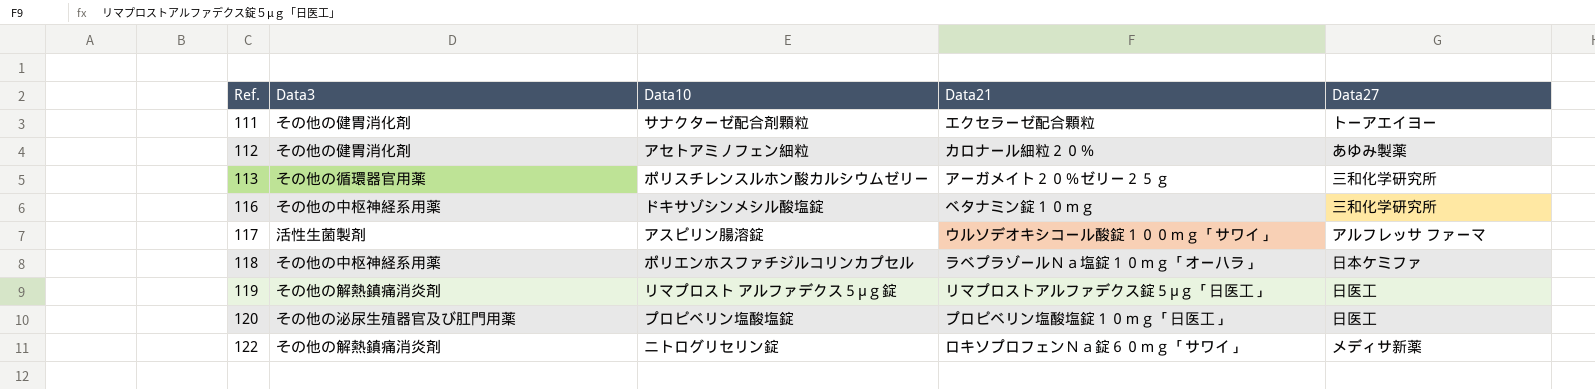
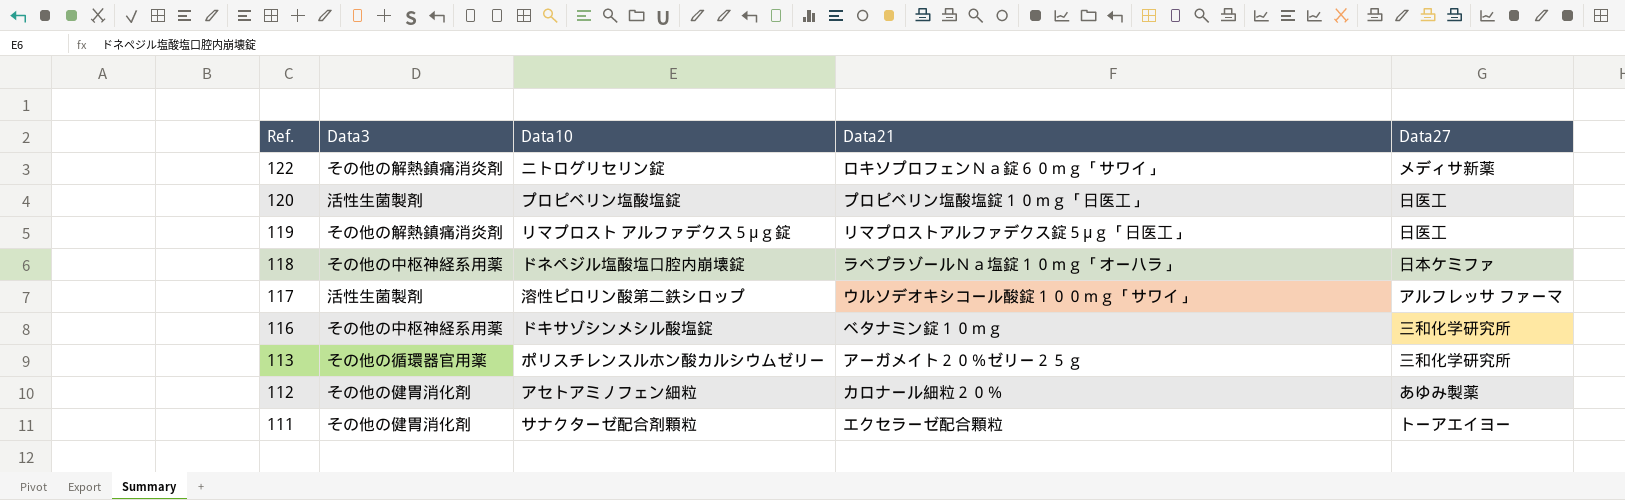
row order: Ref. ascending -> Ref. descending
120 | Data3: その他の泌尿生殖器官及び肛門用薬 -> 活性生菌製剤
118 | Data10: ポリエンホスファチジルコリンカプセル -> ドネペジル塩酸塩口腔内崩壊錠
117 | Data10: アスピリン腸溶錠 -> 溶性ピロリン酸第二鉄シロップ

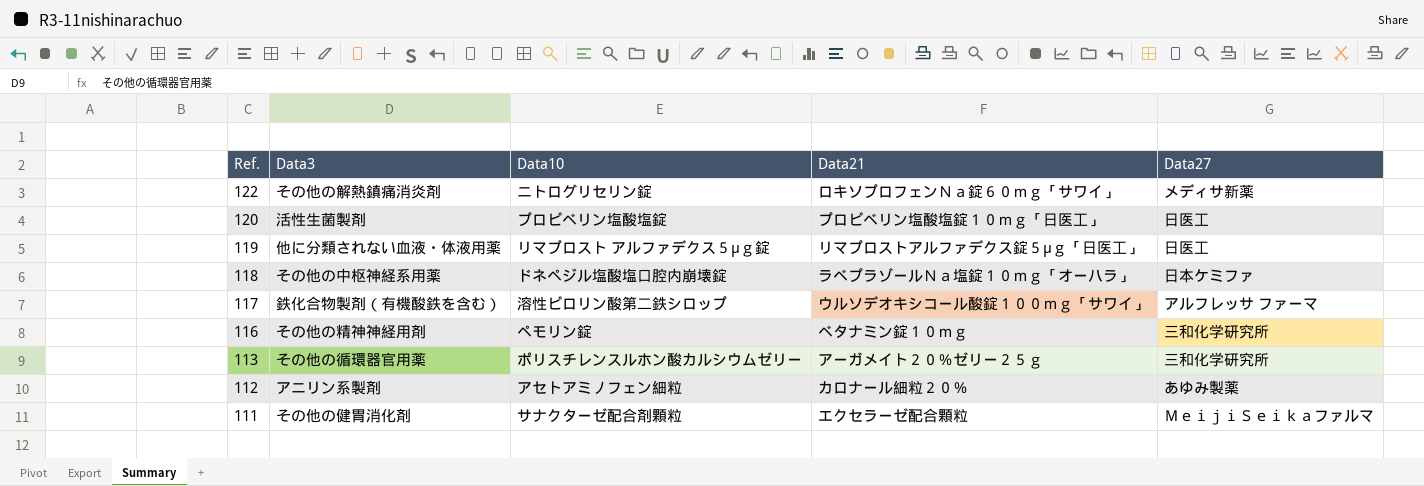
119 | Data3: その他の解熱鎮痛消炎剤 -> 他に分類されない血液・体液用薬
117 | Data3: 活性生菌製剤 -> 鉄化合物製剤（有機酸鉄を含む）
116 | Data3: その他の中枢神経系用薬 -> その他の精神神経用剤
116 | Data10: ドキサゾシンメシル酸塩錠 -> ペモリン錠
112 | Data3: その他の健胃消化剤 -> アニリン系製剤
111 | Data27: トーアエイヨー -> ＭｅｉｊｉＳｅｉｋａファルマ

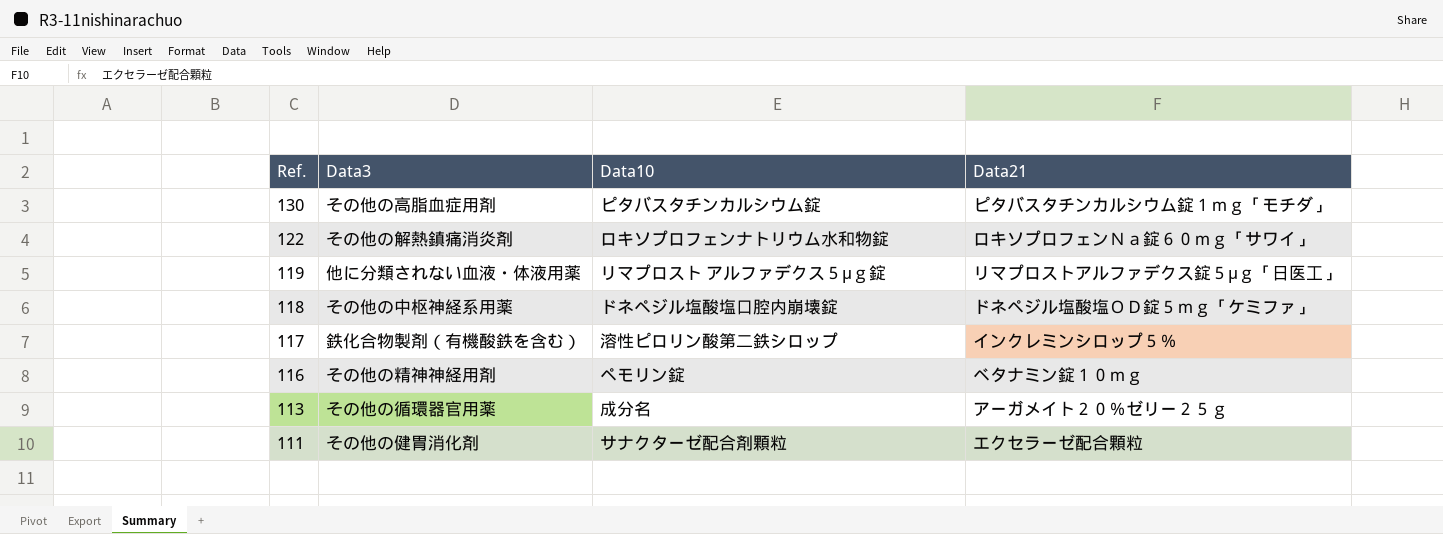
column Data27 | position: 5 -> none
row 120: 活性生菌製剤 | プロピベリン塩酸塩錠 | プロピベリン塩酸塩錠１０ｍｇ「日医工」 | 日医工 -> none
row 112: アニリン系製剤 | アセトアミノフェン細粒 | カロナール細粒２０％ | あゆみ製薬 -> none
row 130: none -> その他の高脂血症用剤 | ピタバスタチンカルシウム錠 | ピタバスタチンカルシウム錠１ｍｇ「モチダ」
122 | Data10: ニトログリセリン錠 -> ロキソプロフェンナトリウム水和物錠
118 | Data21: ラベプラゾールＮａ塩錠１０ｍｇ「オーハラ」 -> ドネペジル塩酸塩ＯＤ錠５ｍｇ「ケミファ」
117 | Data21: ウルソデオキシコール酸錠１００ｍｇ「サワイ」 -> インクレミンシロップ５％
113 | Data10: ポリスチレンスルホン酸カルシウムゼリー -> 成分名

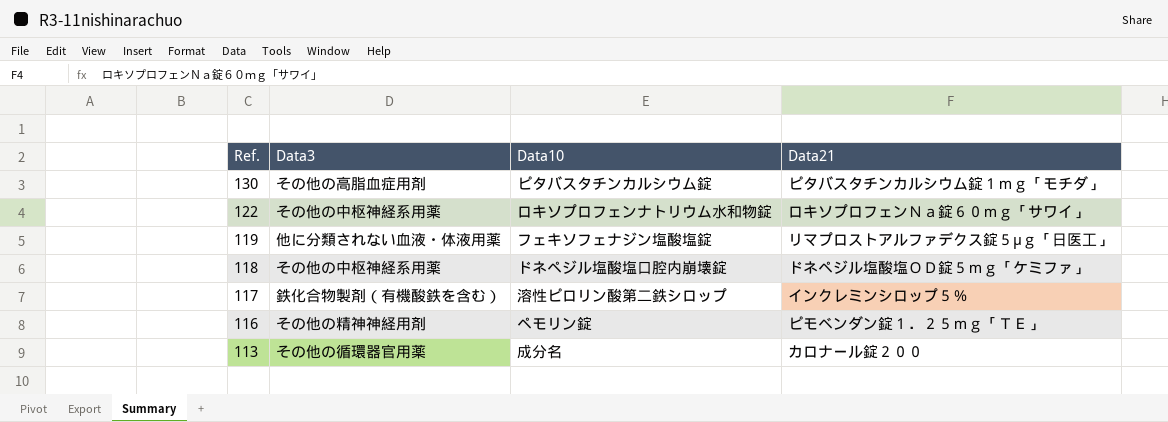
row 111: その他の健胃消化剤 | サナクターゼ配合剤顆粒 | エクセラーゼ配合顆粒 -> none
122 | Data3: その他の解熱鎮痛消炎剤 -> その他の中枢神経系用薬
119 | Data10: リマプロスト アルファデクス５μｇ錠 -> フェキソフェナジン塩酸塩錠
116 | Data21: ベタナミン錠１０ｍｇ -> ピモベンダン錠１．２５ｍｇ「ＴＥ」
113 | Data21: アーガメイト２０％ゼリー２５ｇ -> カロナール錠２００

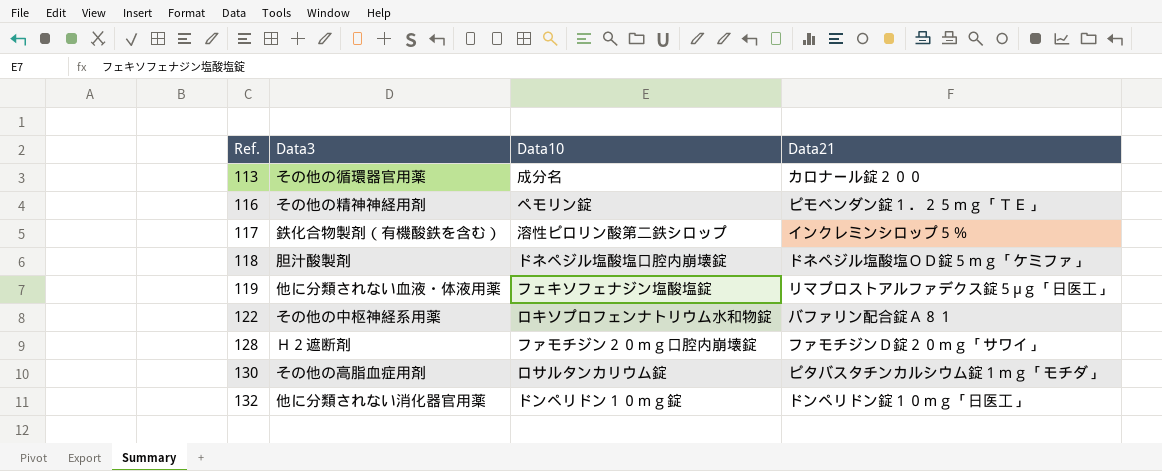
row order: Ref. descending -> Ref. ascending
118 | Data3: その他の中枢神経系用薬 -> 胆汁酸製剤
122 | Data21: ロキソプロフェンＮａ錠６０ｍｇ「サワイ」 -> バファリン配合錠Ａ８１
row 128: none -> Ｈ２遮断剤 | ファモチジン２０ｍｇ口腔内崩壊錠 | ファモチジンＤ錠２０ｍｇ「サワイ」
130 | Data10: ピタバスタチンカルシウム錠 -> ロサルタンカリウム錠
row 132: none -> 他に分類されない消化器官用薬 | ドンペリドン１０ｍｇ錠 | ドンペリドン錠１０ｍｇ「日医工」

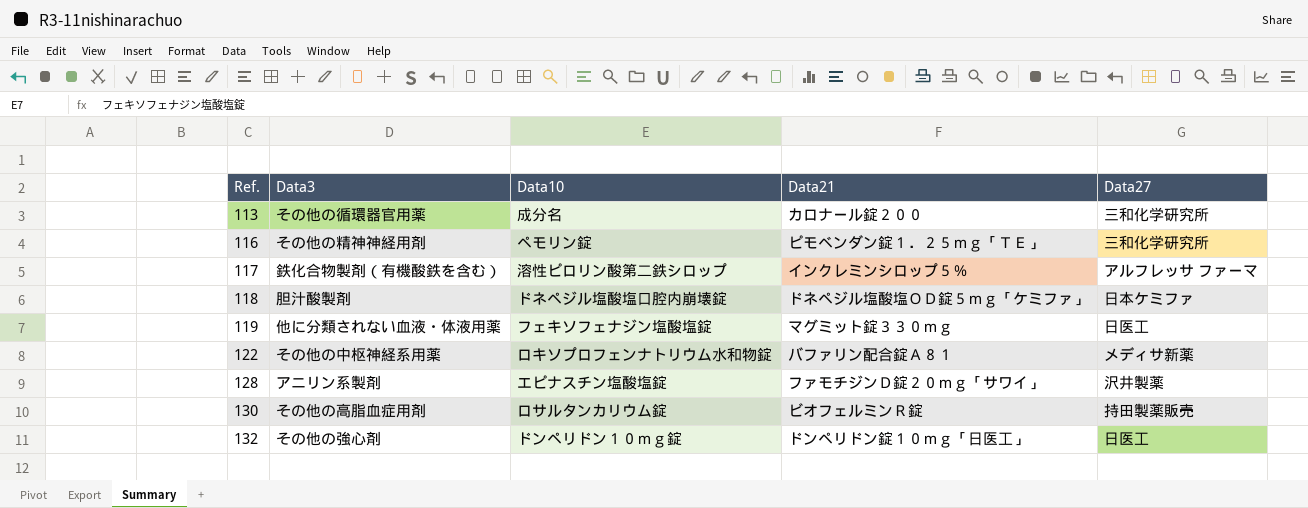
column Data27 | position: none -> 5
119 | Data21: リマプロストアルファデクス錠５μｇ「日医工」 -> マグミット錠３３０ｍｇ
128 | Data3: Ｈ２遮断剤 -> アニリン系製剤
128 | Data10: ファモチジン２０ｍｇ口腔内崩壊錠 -> エピナスチン塩酸塩錠
130 | Data21: ピタバスタチンカルシウム錠１ｍｇ「モチダ」 -> ビオフェルミンＲ錠
132 | Data3: 他に分類されない消化器官用薬 -> その他の強心剤

